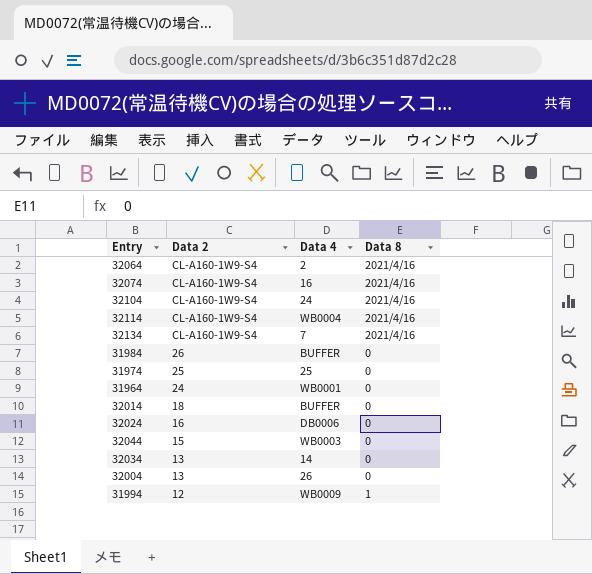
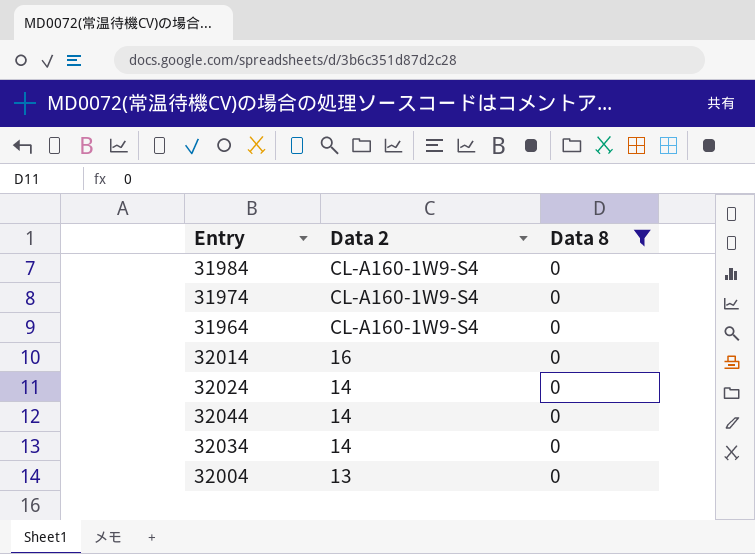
filter: none -> Data 8 = 0
column Data 4 | position: 3 -> none
31984 | Data 2: 26 -> CL-A160-1W9-S4
31974 | Data 2: 25 -> CL-A160-1W9-S4
31964 | Data 2: 24 -> CL-A160-1W9-S4
32014 | Data 2: 18 -> 16
32024 | Data 2: 16 -> 14
32044 | Data 2: 15 -> 14
32034 | Data 2: 13 -> 14

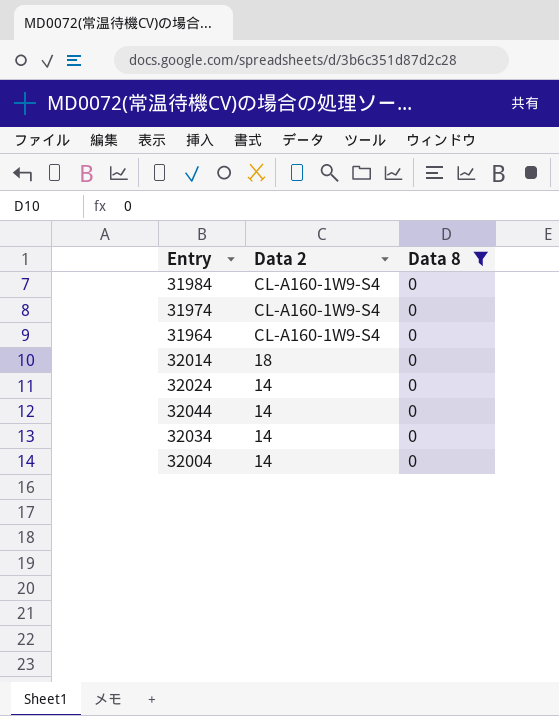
32014 | Data 2: 16 -> 18
32004 | Data 2: 13 -> 14

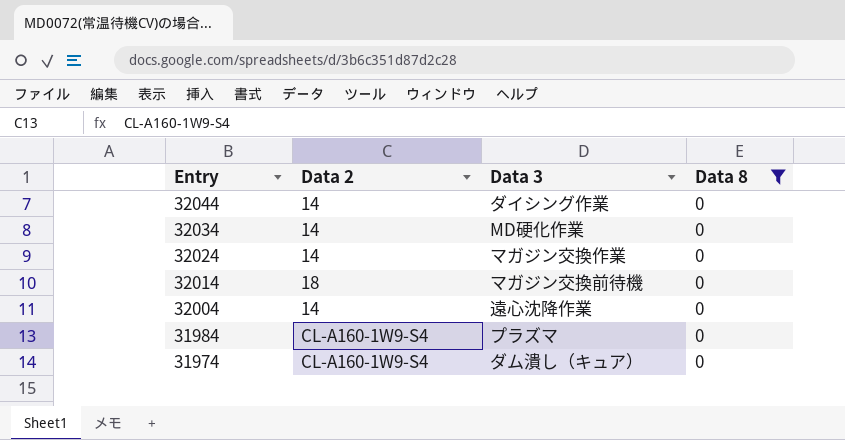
row order: Data 2 descending -> Entry descending
column Data 3 | position: none -> 3
row 31964: CL-A160-1W9-S4 | 0 -> none

